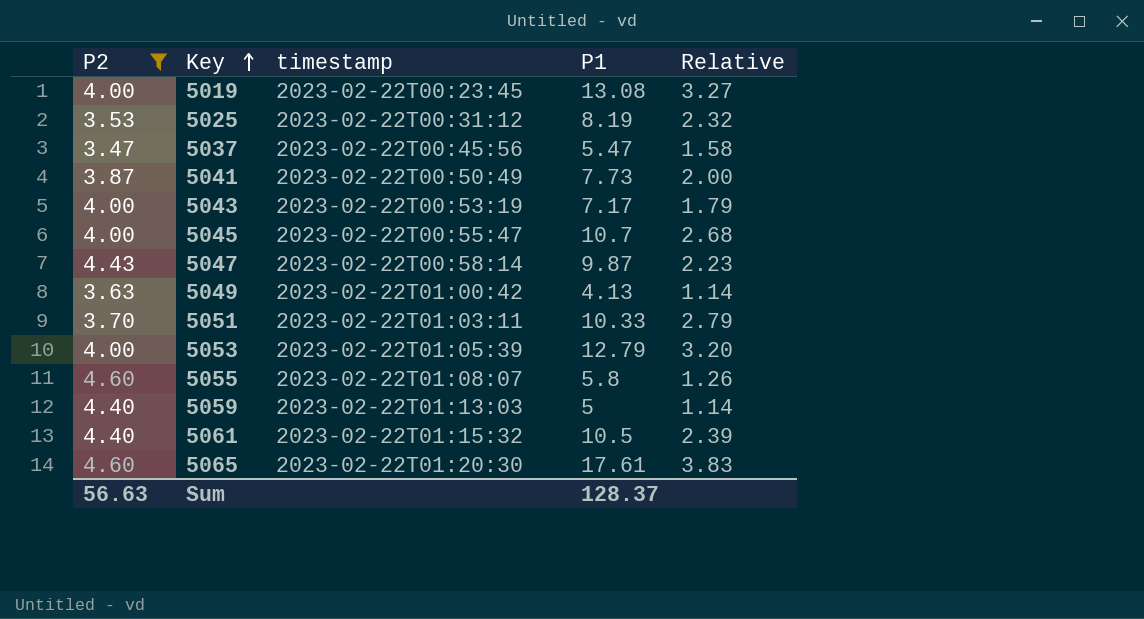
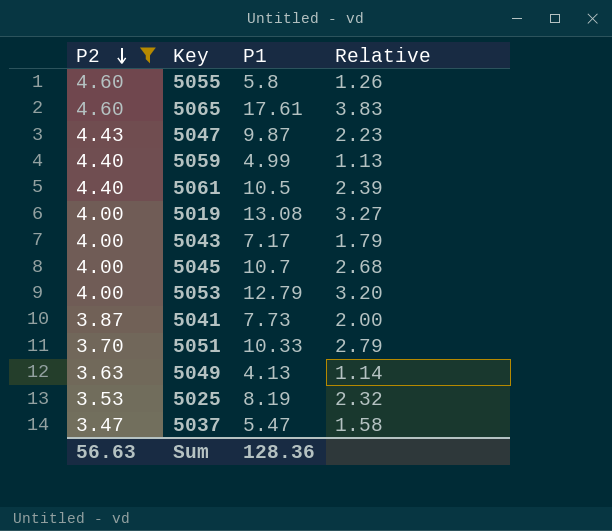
row order: Key ascending -> P2 descending
column timestamp | position: 3 -> none
5059 | P1: 5 -> 4.99
5059 | Relative: 1.14 -> 1.13
Sum | P1: 128.37 -> 128.36

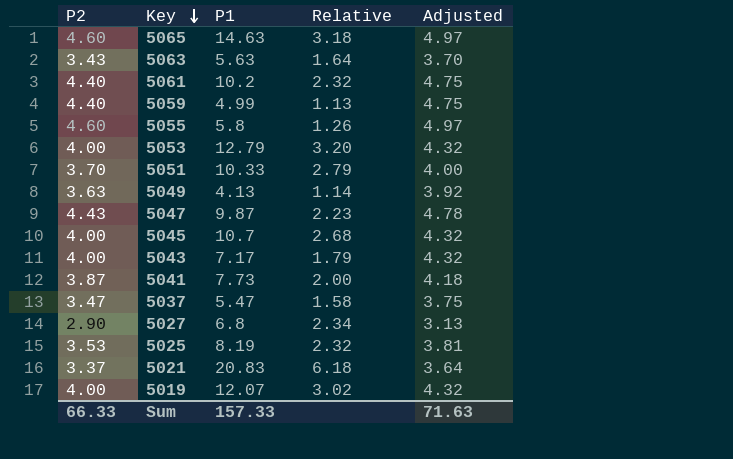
filter: P2 >= 3.47 -> none
row order: P2 descending -> Key descending
column Adjusted | formula: none -> [P2] * 1.08
5065 | P1: 17.61 -> 14.63
5065 | Relative: 3.83 -> 3.18
5061 | P1: 10.5 -> 10.2
5061 | Relative: 2.39 -> 2.32
5019 | P1: 13.08 -> 12.07
5019 | Relative: 3.27 -> 3.02
Sum | P2: 56.63 -> 66.33
Sum | P1: 128.36 -> 157.33

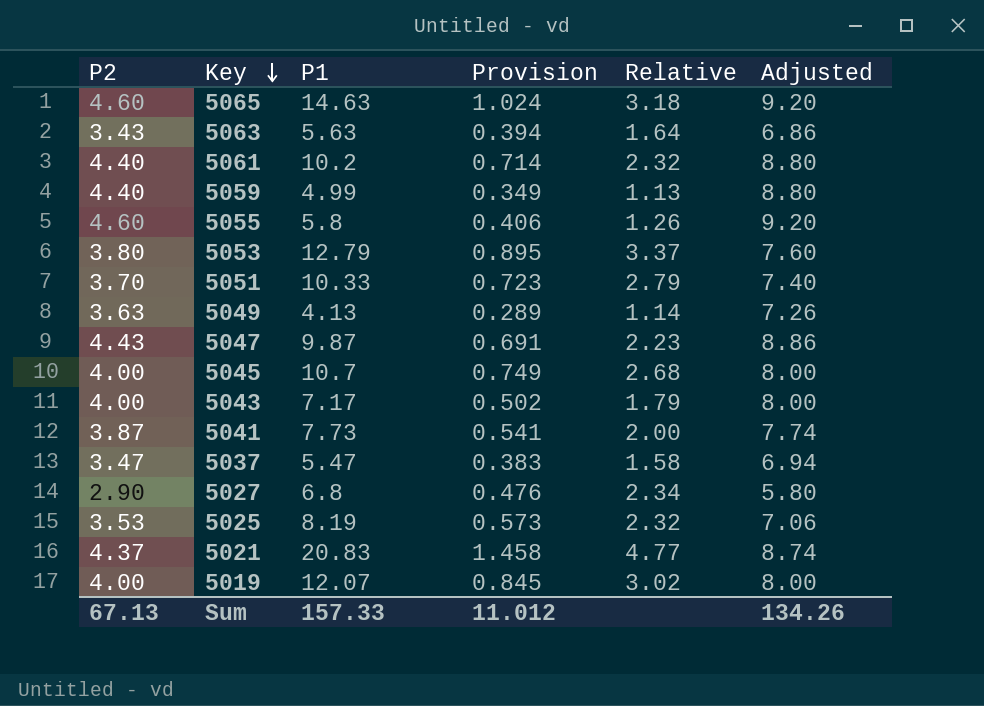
column Provision | formula: none -> [P1] * 0.07
column Adjusted | formula: [P2] * 1.08 -> [P2] * 2
5053 | P2: 4.00 -> 3.80
5053 | Relative: 3.20 -> 3.37
5021 | P2: 3.37 -> 4.37
5021 | Relative: 6.18 -> 4.77
Sum | P2: 66.33 -> 67.13
Sum | Adjusted: 71.63 -> 134.26

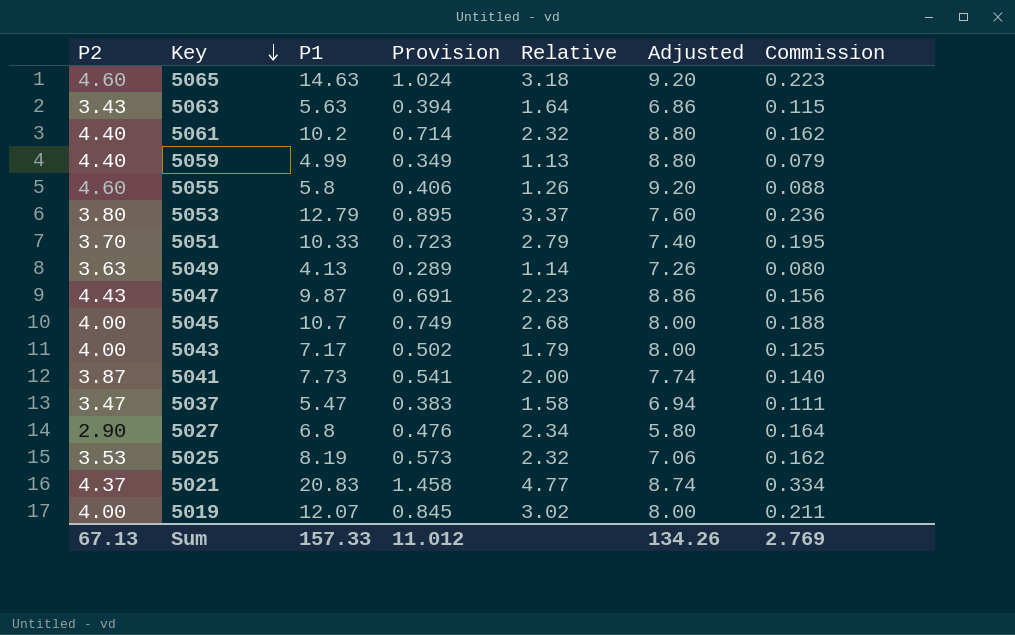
column Commission | formula: none -> [Relative] * 0.07

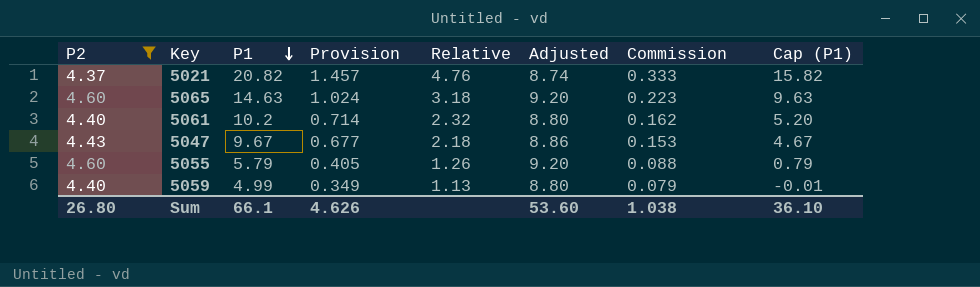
filter: none -> P2 >= 4.37
row order: Key descending -> P1 descending
column Cap (P1) | formula: none -> [P1] - 5
5021 | P1: 20.83 -> 20.82
5021 | Provision: 1.458 -> 1.457
5021 | Relative: 4.77 -> 4.76
5021 | Commission: 0.334 -> 0.333
5047 | P1: 9.87 -> 9.67
5047 | Provision: 0.691 -> 0.677
5047 | Relative: 2.23 -> 2.18
5047 | Commission: 0.156 -> 0.153
5055 | P1: 5.8 -> 5.79
5055 | Provision: 0.406 -> 0.405
Sum | P2: 67.13 -> 26.80
Sum | P1: 157.33 -> 66.1
Sum | Provision: 11.012 -> 4.626
Sum | Adjusted: 134.26 -> 53.60
Sum | Commission: 2.769 -> 1.038

